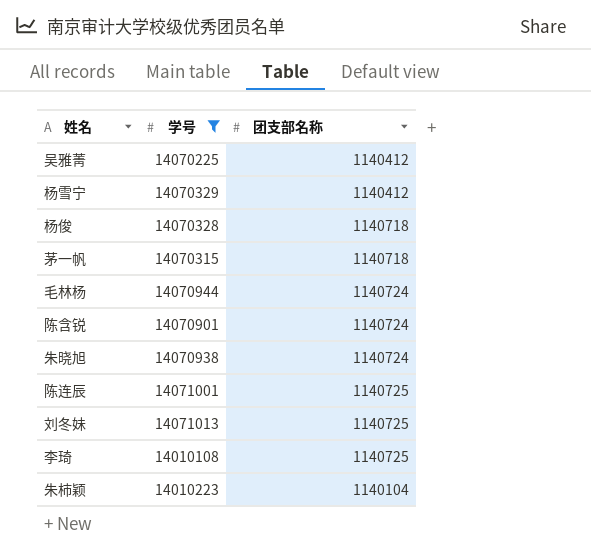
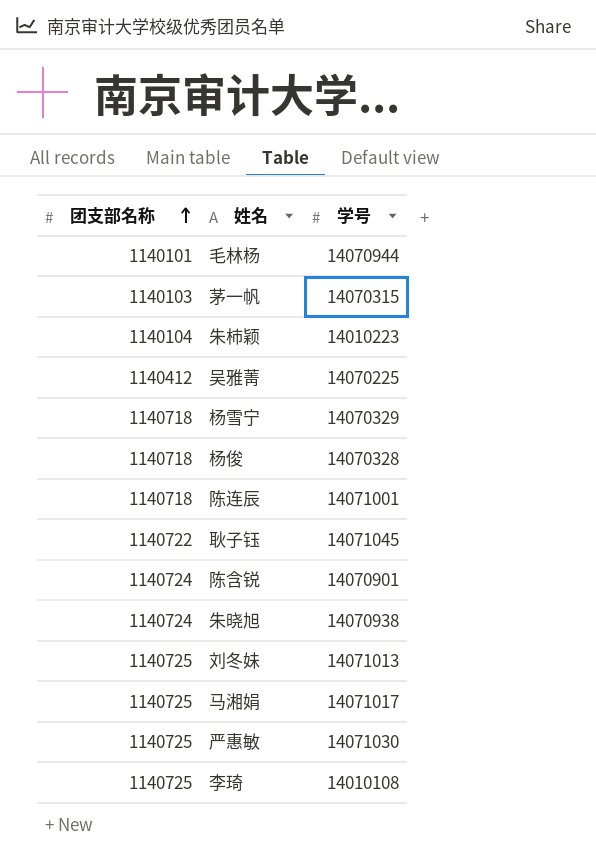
filter: 学号 <= 14071013 -> none
row order: none -> 团支部名称 ascending
column 团支部名称 | position: 3 -> 1
毛林杨 | 团支部名称: 1140724 -> 1140101
茅一帆 | 团支部名称: 1140718 -> 1140103
杨雪宁 | 团支部名称: 1140412 -> 1140718
陈连辰 | 团支部名称: 1140725 -> 1140718

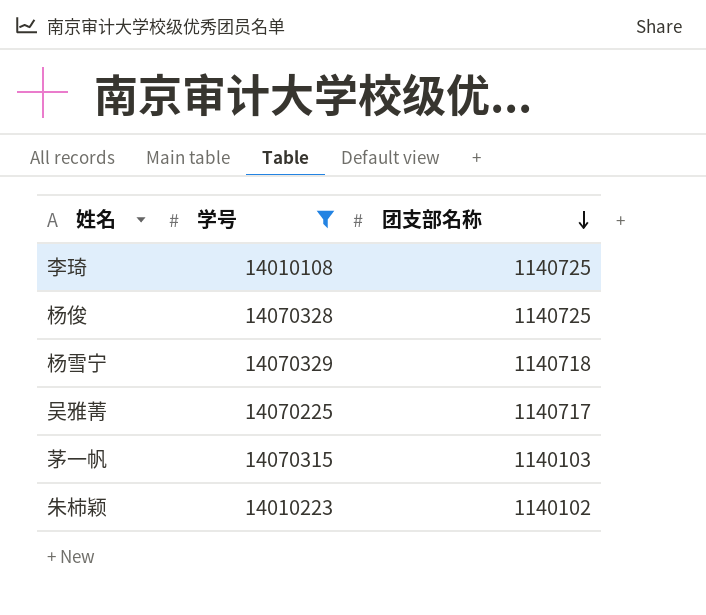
filter: none -> 学号 <= 14070329
row order: 团支部名称 ascending -> 团支部名称 descending
column 团支部名称 | position: 1 -> 3
杨俊 | 团支部名称: 1140718 -> 1140725
吴雅菁 | 团支部名称: 1140412 -> 1140717
朱柿颖 | 团支部名称: 1140104 -> 1140102

